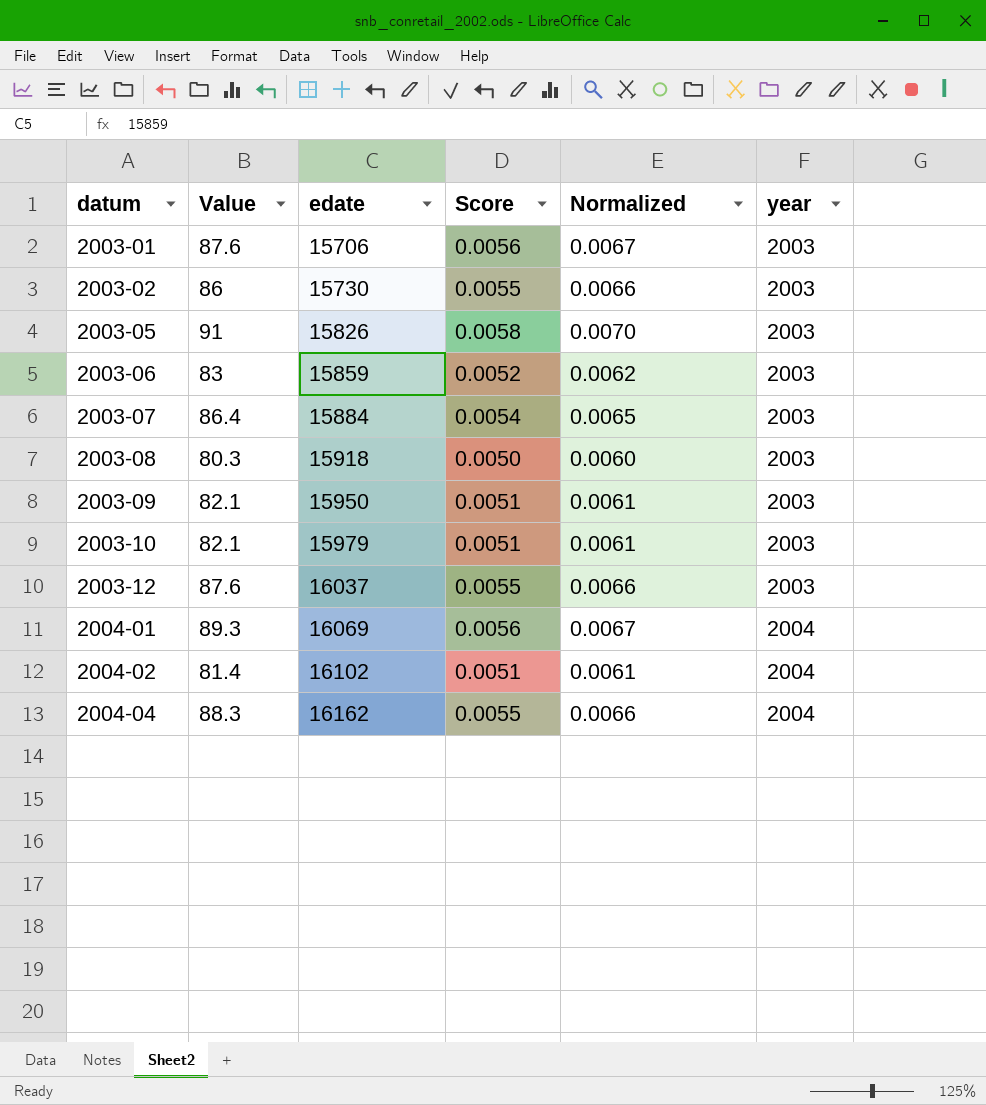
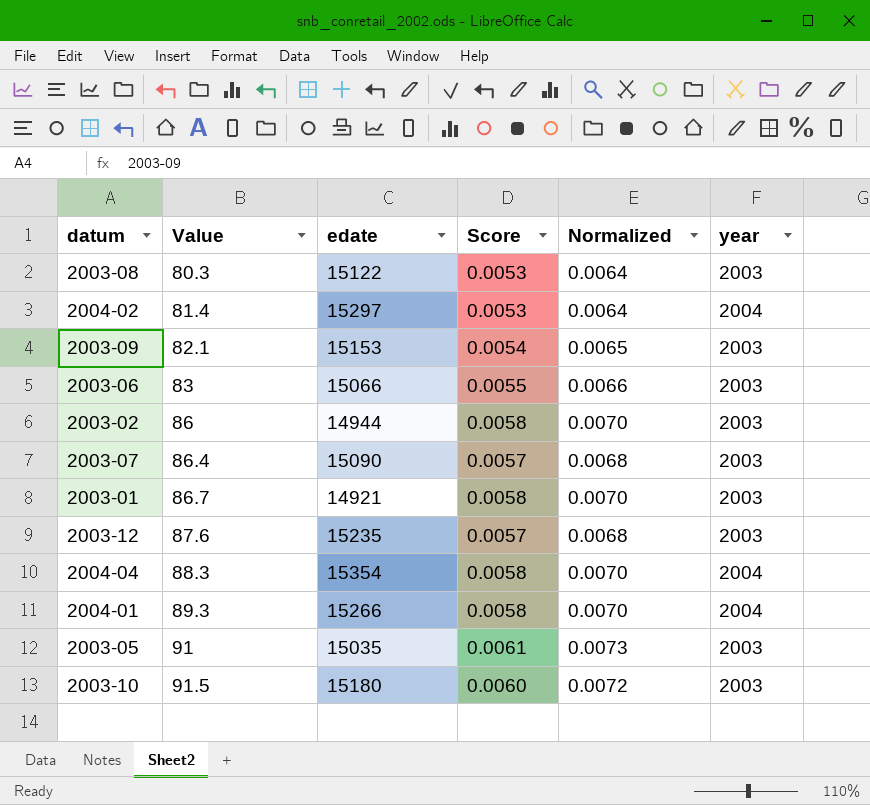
row order: datum ascending -> Value ascending
2003-08 | edate: 15918 -> 15122
2003-08 | Score: 0.0050 -> 0.0053
2003-08 | Normalized: 0.0060 -> 0.0064
2004-02 | edate: 16102 -> 15297
2004-02 | Score: 0.0051 -> 0.0053
2004-02 | Normalized: 0.0061 -> 0.0064
2003-09 | edate: 15950 -> 15153
2003-09 | Score: 0.0051 -> 0.0054
2003-09 | Normalized: 0.0061 -> 0.0065
2003-06 | edate: 15859 -> 15066
2003-06 | Score: 0.0052 -> 0.0055
2003-06 | Normalized: 0.0062 -> 0.0066
2003-02 | edate: 15730 -> 14944
2003-02 | Score: 0.0055 -> 0.0058
2003-02 | Normalized: 0.0066 -> 0.0070
2003-07 | edate: 15884 -> 15090
2003-07 | Score: 0.0054 -> 0.0057
2003-07 | Normalized: 0.0065 -> 0.0068
2003-01 | Value: 87.6 -> 86.7
2003-01 | edate: 15706 -> 14921
2003-01 | Score: 0.0056 -> 0.0058
2003-01 | Normalized: 0.0067 -> 0.0070
2003-12 | edate: 16037 -> 15235
2003-12 | Score: 0.0055 -> 0.0057
2003-12 | Normalized: 0.0066 -> 0.0068
2004-04 | edate: 16162 -> 15354
2004-04 | Score: 0.0055 -> 0.0058
2004-04 | Normalized: 0.0066 -> 0.0070
2004-01 | edate: 16069 -> 15266
2004-01 | Score: 0.0056 -> 0.0058
2004-01 | Normalized: 0.0067 -> 0.0070
2003-05 | edate: 15826 -> 15035
2003-05 | Score: 0.0058 -> 0.0061
2003-05 | Normalized: 0.0070 -> 0.0073
2003-10 | Value: 82.1 -> 91.5
2003-10 | edate: 15979 -> 15180
2003-10 | Score: 0.0051 -> 0.0060
2003-10 | Normalized: 0.0061 -> 0.0072

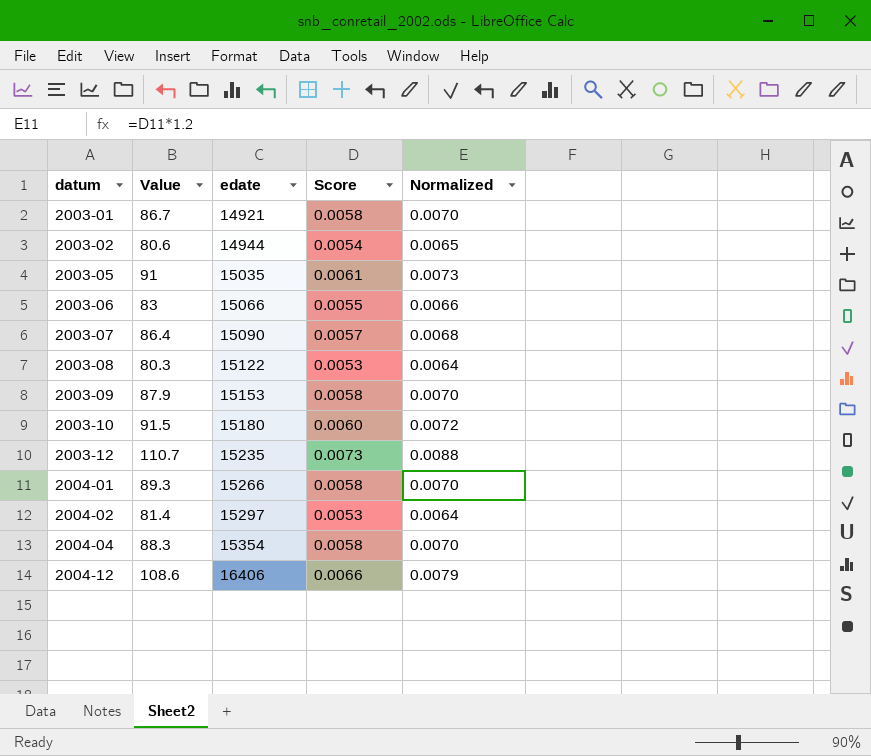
row order: Value ascending -> datum ascending
column year | position: 6 -> none
2003-02 | Value: 86 -> 80.6
2003-02 | Score: 0.0058 -> 0.0054
2003-02 | Normalized: 0.0070 -> 0.0065
2003-09 | Value: 82.1 -> 87.9
2003-09 | Score: 0.0054 -> 0.0058
2003-09 | Normalized: 0.0065 -> 0.0070
2003-12 | Value: 87.6 -> 110.7
2003-12 | Score: 0.0057 -> 0.0073
2003-12 | Normalized: 0.0068 -> 0.0088
row 2004-12: none -> 108.6 | 16406 | 0.0066 | 0.0079

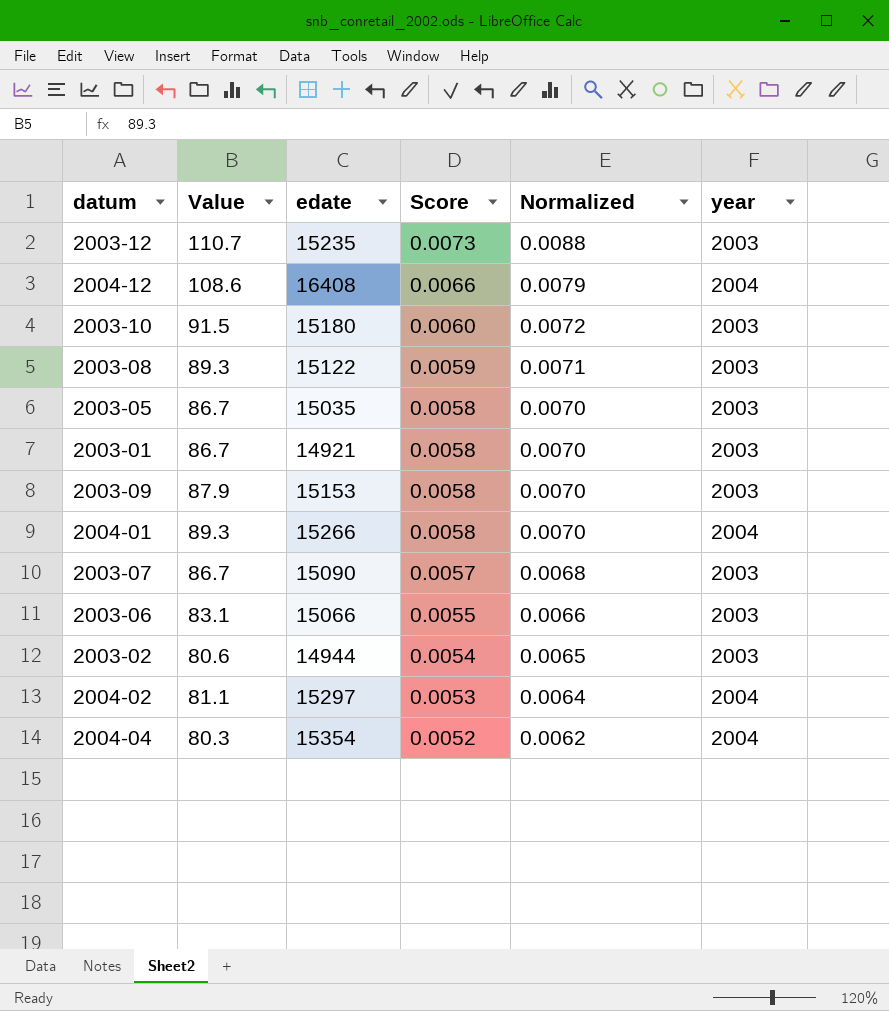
row order: datum ascending -> Score descending
column year | position: none -> 6
2004-12 | edate: 16406 -> 16408
2003-08 | Value: 80.3 -> 89.3
2003-08 | Score: 0.0053 -> 0.0059
2003-08 | Normalized: 0.0064 -> 0.0071
2003-05 | Value: 91 -> 86.7
2003-05 | Score: 0.0061 -> 0.0058
2003-05 | Normalized: 0.0073 -> 0.0070
2003-07 | Value: 86.4 -> 86.7
2003-06 | Value: 83 -> 83.1
2004-02 | Value: 81.4 -> 81.1
2004-04 | Value: 88.3 -> 80.3
2004-04 | Score: 0.0058 -> 0.0052
2004-04 | Normalized: 0.0070 -> 0.0062

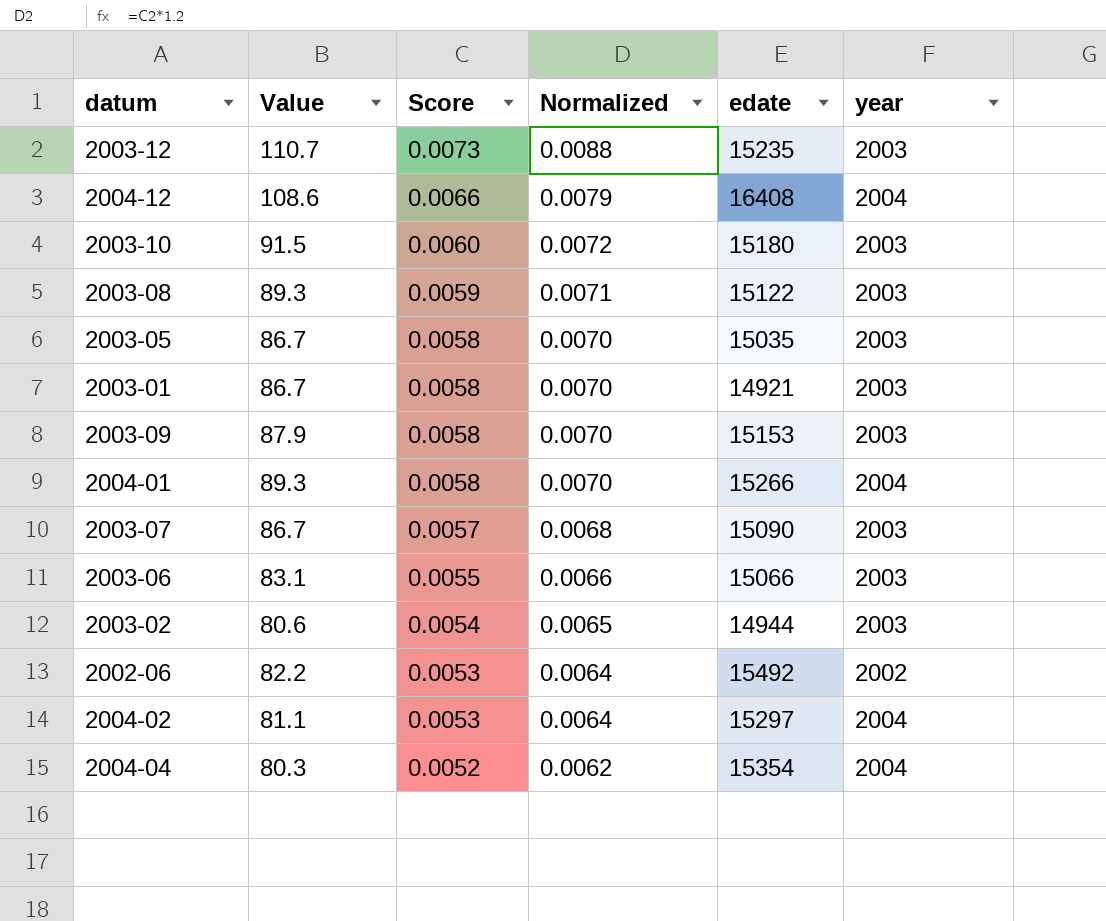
column edate | position: 3 -> 5
row 2002-06: none -> 82.2 | 0.0053 | 0.0064 | 15492 | 2002

